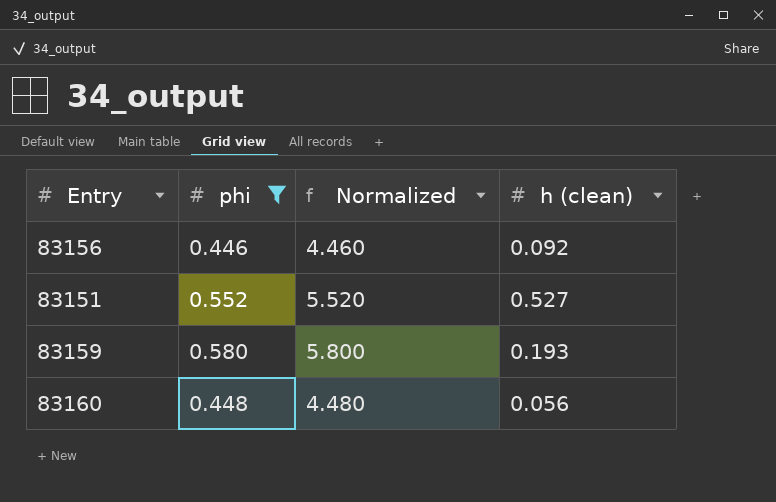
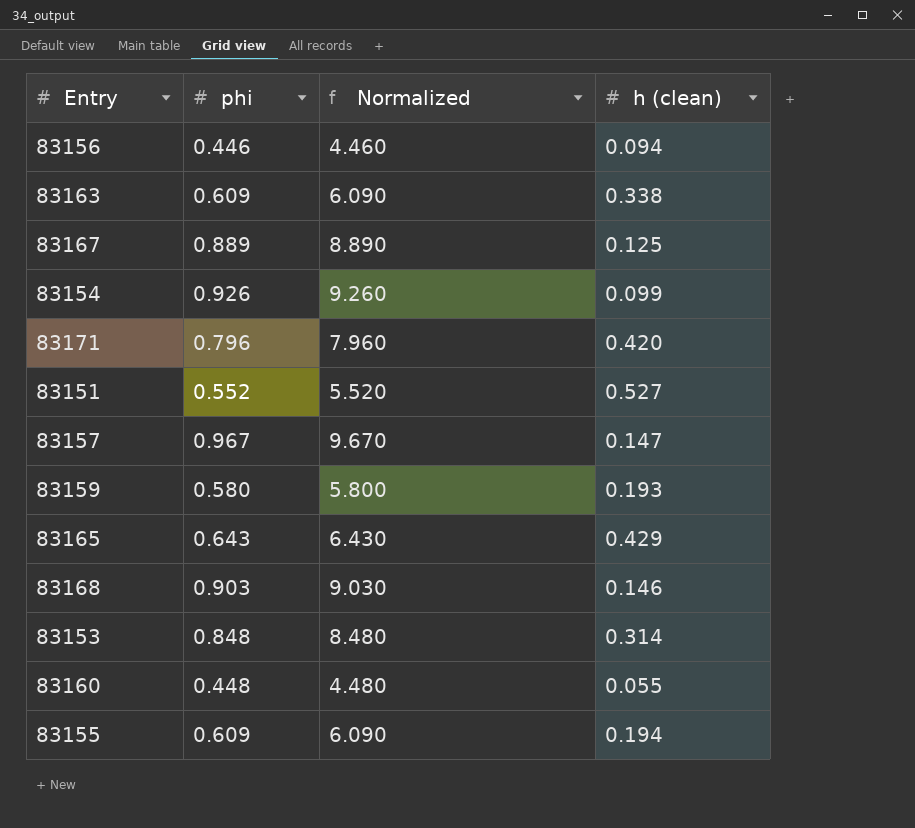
filter: phi <= 0.580 -> none
83156 | h (clean): 0.092 -> 0.094
83160 | h (clean): 0.056 -> 0.055

